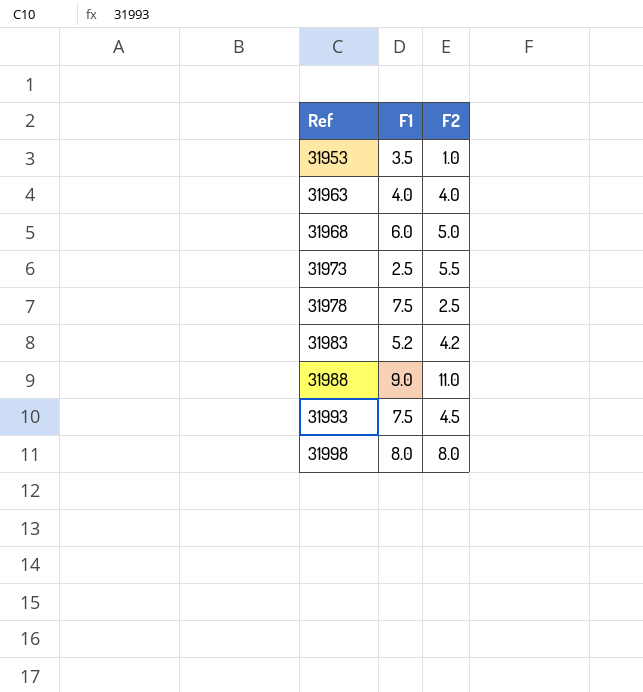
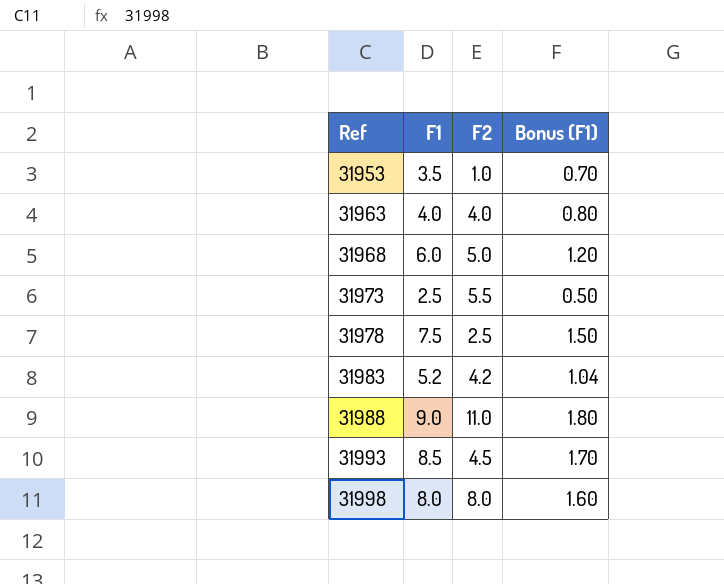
column Bonus (F1) | formula: none -> [F1] * 0.2
31993 | F1: 7.5 -> 8.5

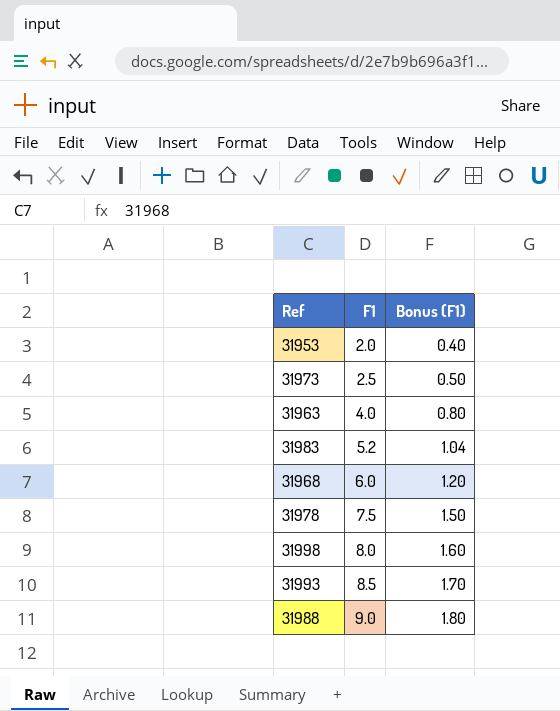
row order: Ref ascending -> F1 ascending
column F2 | position: 3 -> none
31953 | F1: 3.5 -> 2.0
31953 | Bonus (F1): 0.70 -> 0.40

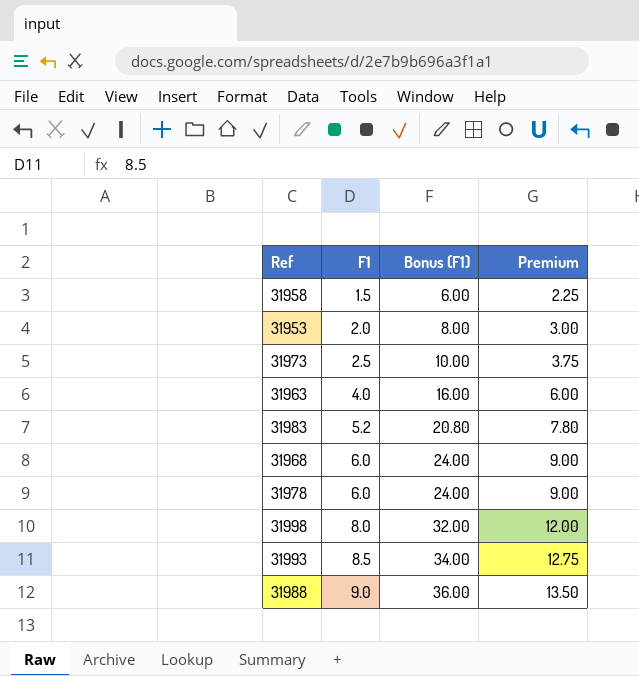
column Bonus (F1) | formula: [F1] * 0.2 -> [F1] * 4
column Premium | formula: none -> [F1] * 1.5
row 31958: none -> 1.5 | 6.00 | 2.25
31978 | F1: 7.5 -> 6.0

